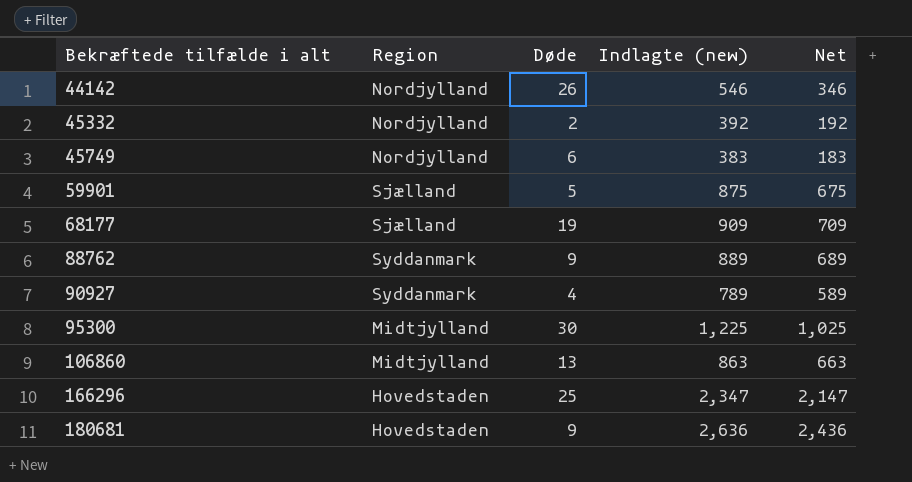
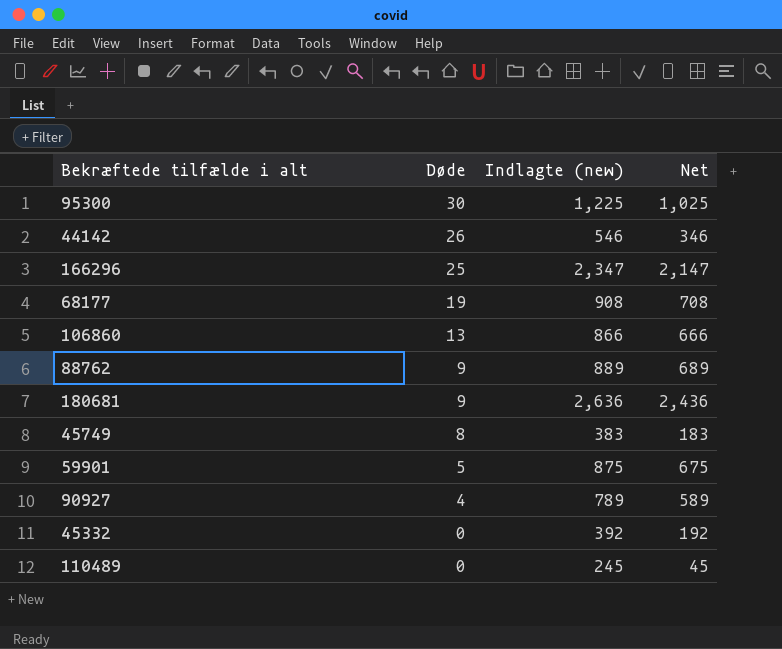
row order: Bekræftede tilfælde i alt ascending -> Døde descending
column Region | position: 2 -> none
68177 | Indlagte (new): 909 -> 908
68177 | Net: 709 -> 708
106860 | Indlagte (new): 863 -> 866
106860 | Net: 663 -> 666
45749 | Døde: 6 -> 8
45332 | Døde: 2 -> 0
row 110489: none -> 0 | 245 | 45

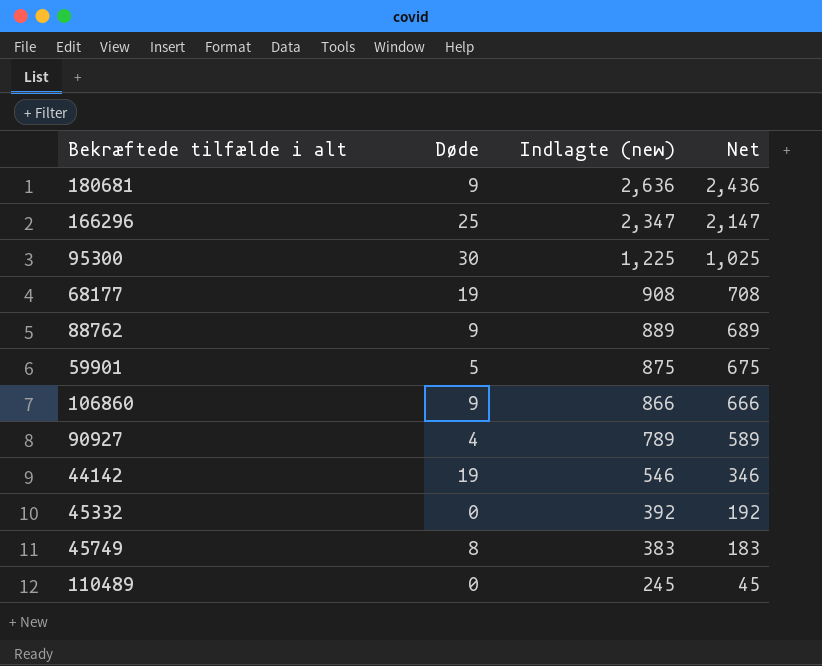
row order: Døde descending -> Indlagte (new) descending
106860 | Døde: 13 -> 9
44142 | Døde: 26 -> 19

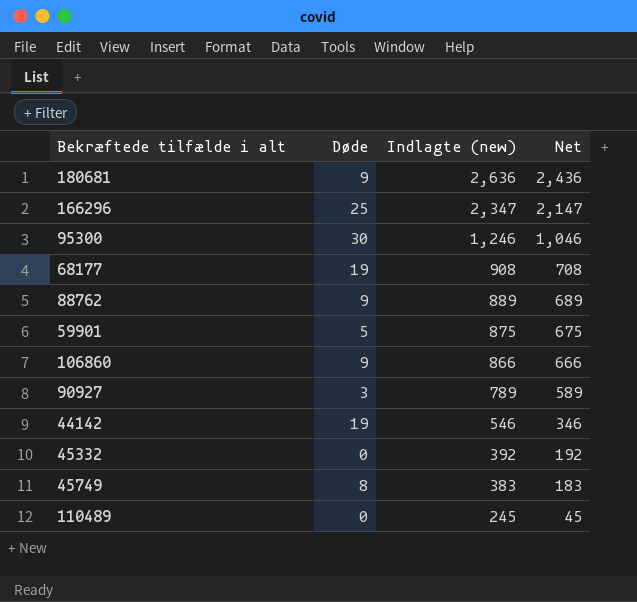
95300 | Indlagte (new): 1,225 -> 1,246
95300 | Net: 1,025 -> 1,046
90927 | Døde: 4 -> 3

